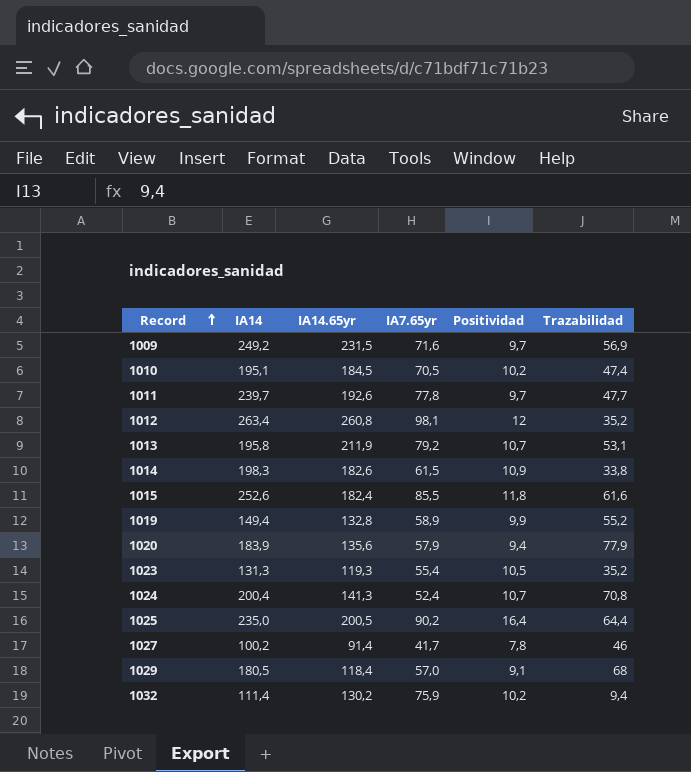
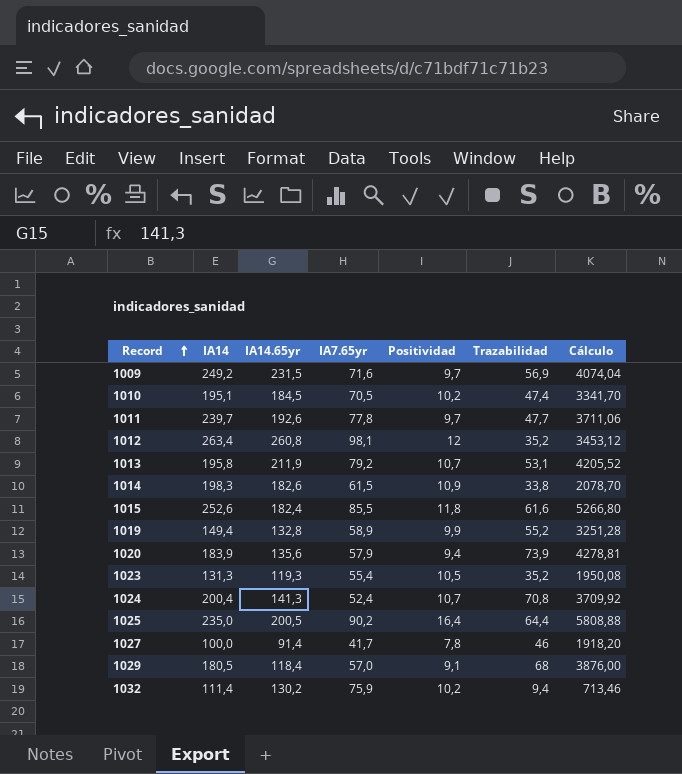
column Cálculo | formula: none -> [IA7.65yr] * [Trazabilidad]
1020 | Trazabilidad: 77,9 -> 73,9
1027 | IA14: 100,2 -> 100,0

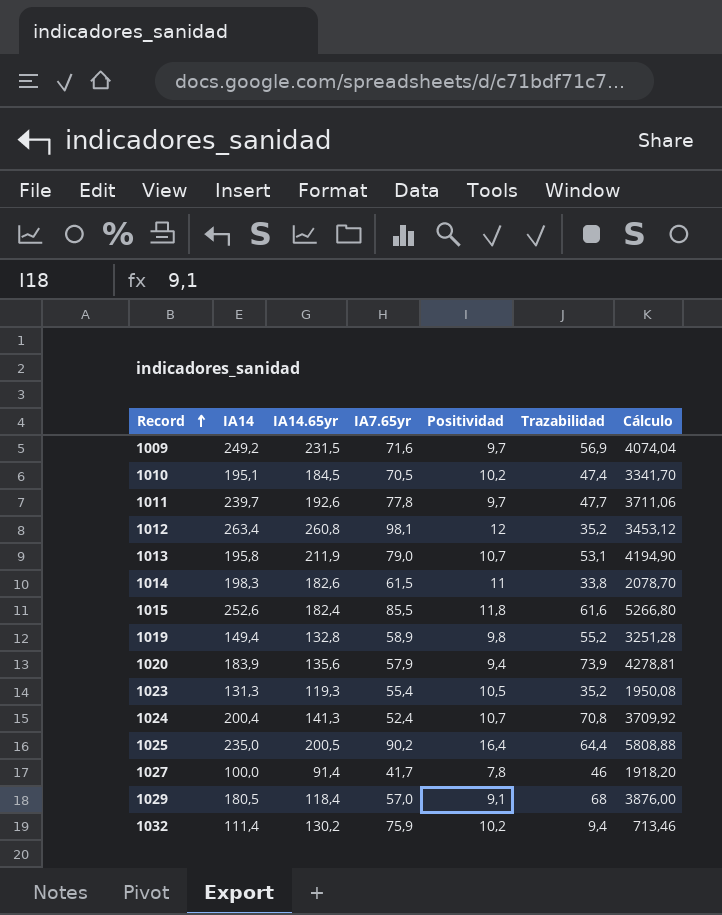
1013 | IA7.65yr: 79,2 -> 79,0
1013 | Cálculo: 4205,52 -> 4194,90
1014 | Positividad: 10,9 -> 11
1019 | Positividad: 9,9 -> 9,8

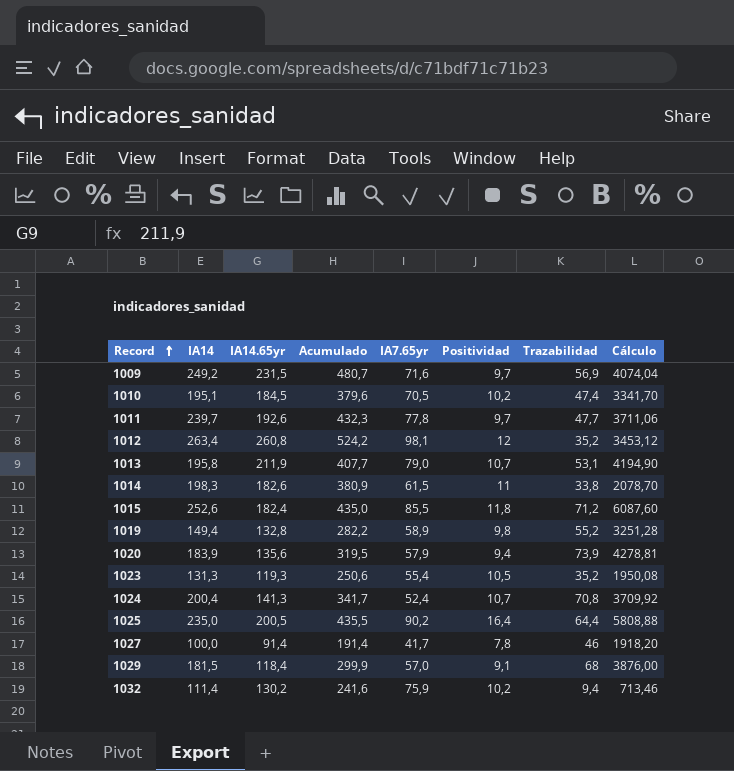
column Acumulado | formula: none -> [IA14] + [IA14.65yr]
1015 | Trazabilidad: 61,6 -> 71,2
1015 | Cálculo: 5266,80 -> 6087,60
1029 | IA14: 180,5 -> 181,5

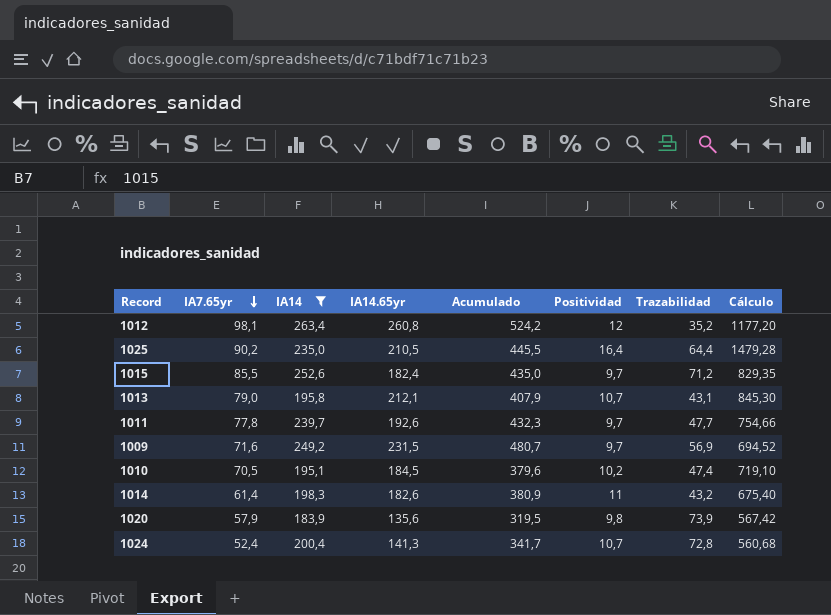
filter: none -> IA14 >= 183,9
row order: Record ascending -> IA7.65yr descending
column IA7.65yr | position: 5 -> 2
column Cálculo | formula: [IA7.65yr] * [Trazabilidad] -> [IA7.65yr] * [Positividad]
1025 | IA14.65yr: 200,5 -> 210,5
1025 | Acumulado: 435,5 -> 445,5
1015 | Positividad: 11,8 -> 9,7
1013 | IA14.65yr: 211,9 -> 212,1
1013 | Acumulado: 407,7 -> 407,9
1013 | Trazabilidad: 53,1 -> 43,1
1014 | IA7.65yr: 61,5 -> 61,4
1014 | Trazabilidad: 33,8 -> 43,2
1020 | Positividad: 9,4 -> 9,8
1024 | Trazabilidad: 70,8 -> 72,8

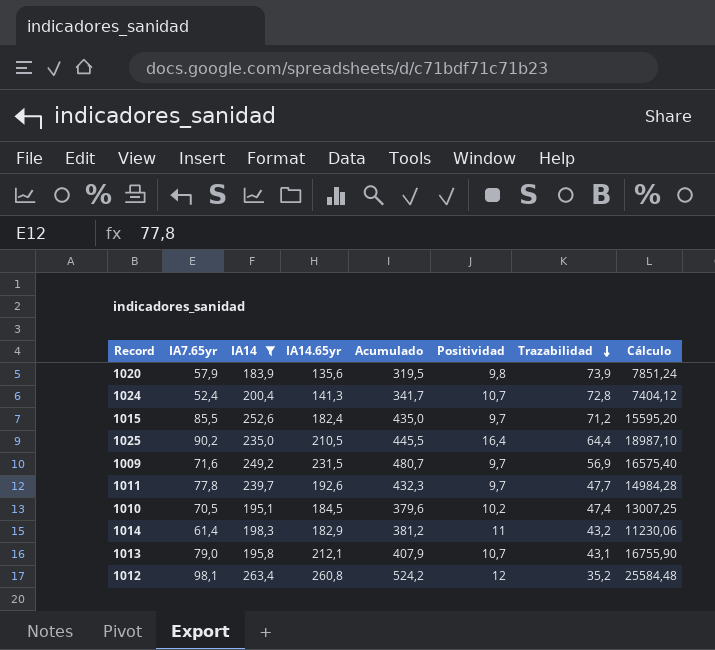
row order: IA7.65yr descending -> Trazabilidad descending
column Cálculo | formula: [IA7.65yr] * [Positividad] -> [IA7.65yr] * [IA14.65yr]
1014 | IA14.65yr: 182,6 -> 182,9
1014 | Acumulado: 380,9 -> 381,2

